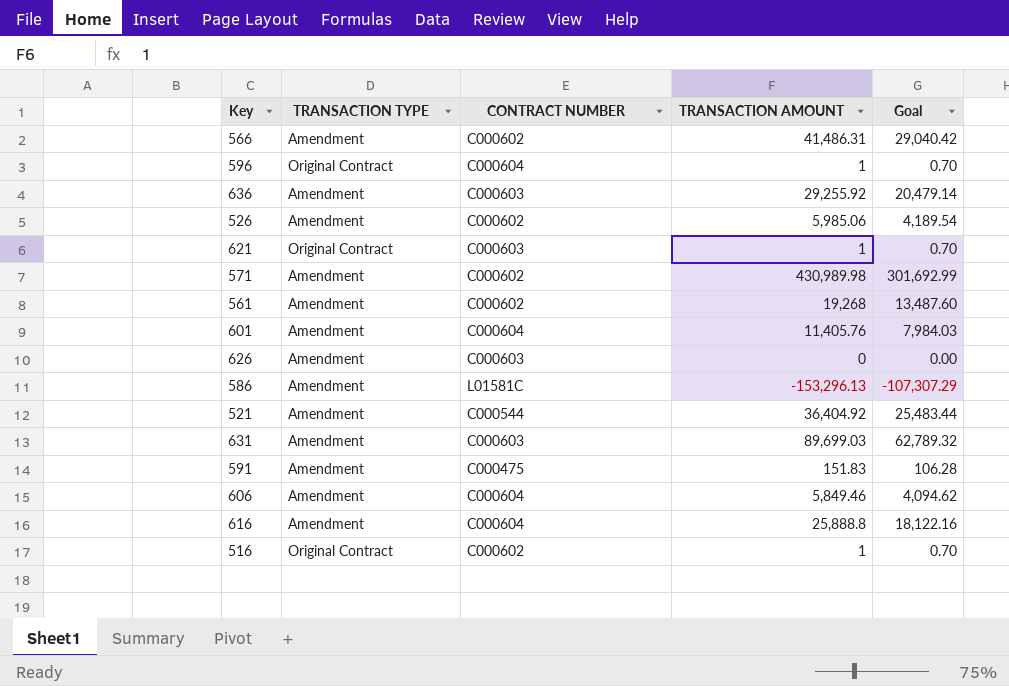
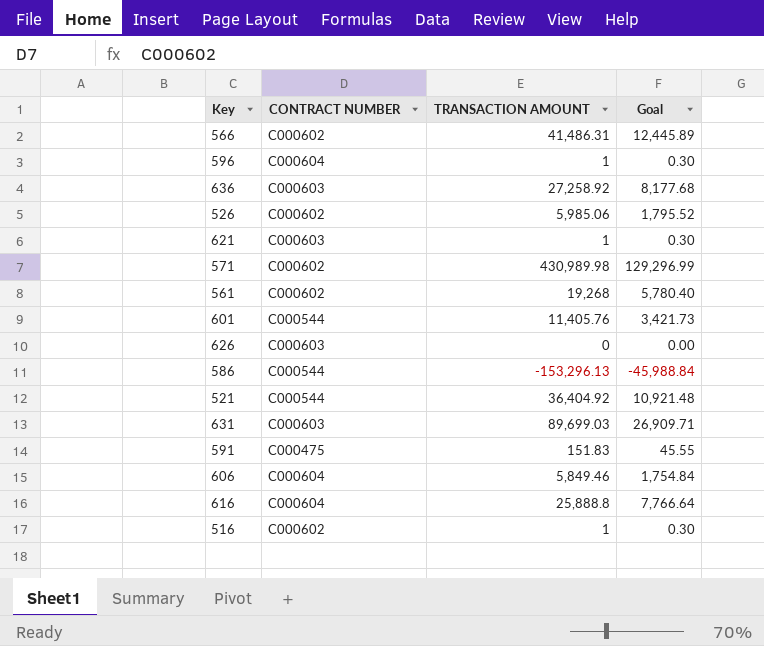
column TRANSACTION TYPE | position: 2 -> none
column Goal | formula: [TRANSACTION AMOUNT] * 0.7 -> [TRANSACTION AMOUNT] * 0.3
636 | TRANSACTION AMOUNT: 29,255.92 -> 27,258.92
601 | CONTRACT NUMBER: C000604 -> C000544
586 | CONTRACT NUMBER: L01581C -> C000544

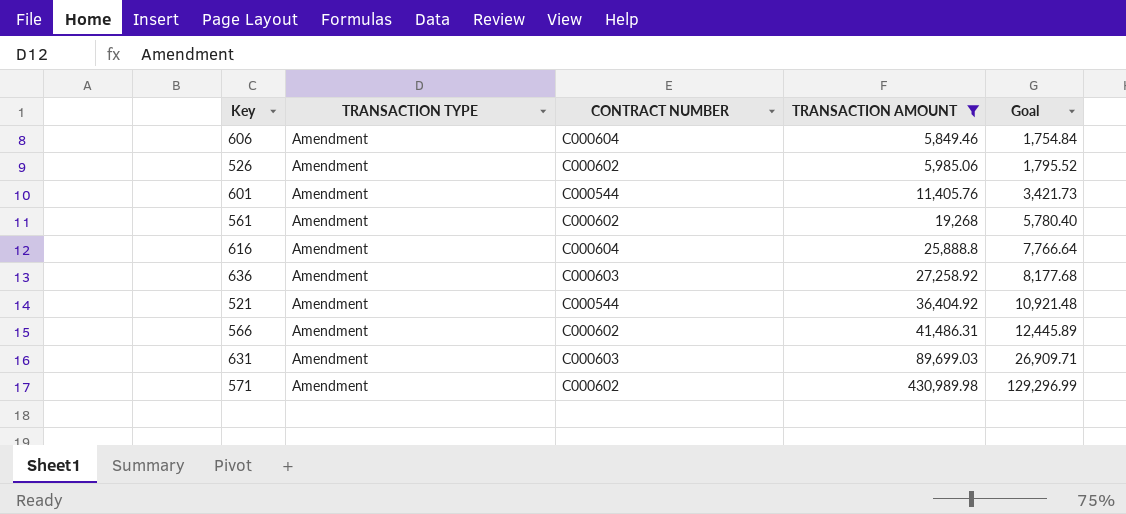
filter: none -> TRANSACTION AMOUNT >= 5,849.46
row order: none -> TRANSACTION AMOUNT ascending
column TRANSACTION TYPE | position: none -> 2

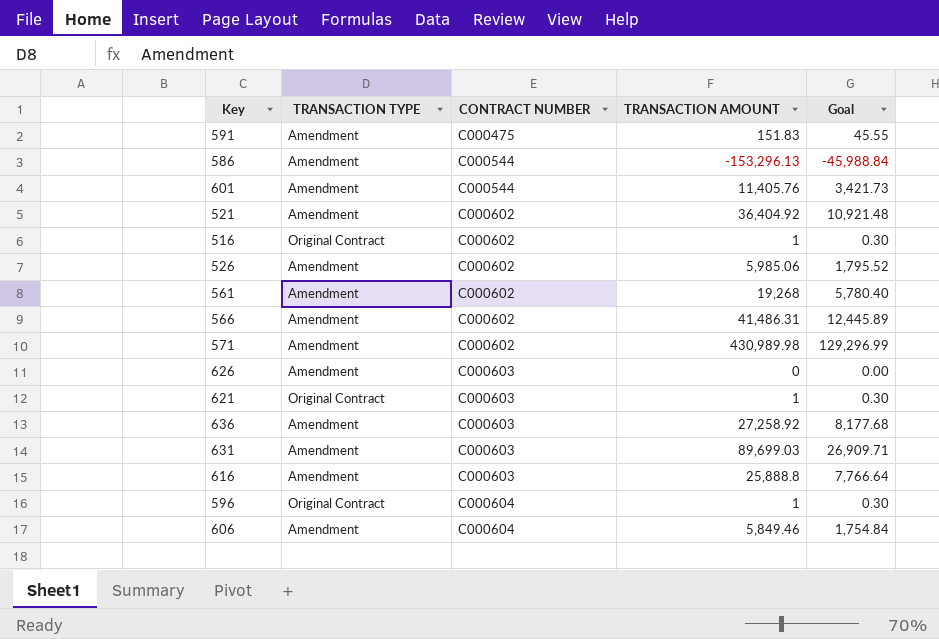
filter: TRANSACTION AMOUNT >= 5,849.46 -> none
row order: TRANSACTION AMOUNT ascending -> CONTRACT NUMBER ascending
521 | CONTRACT NUMBER: C000544 -> C000602
616 | CONTRACT NUMBER: C000604 -> C000603

